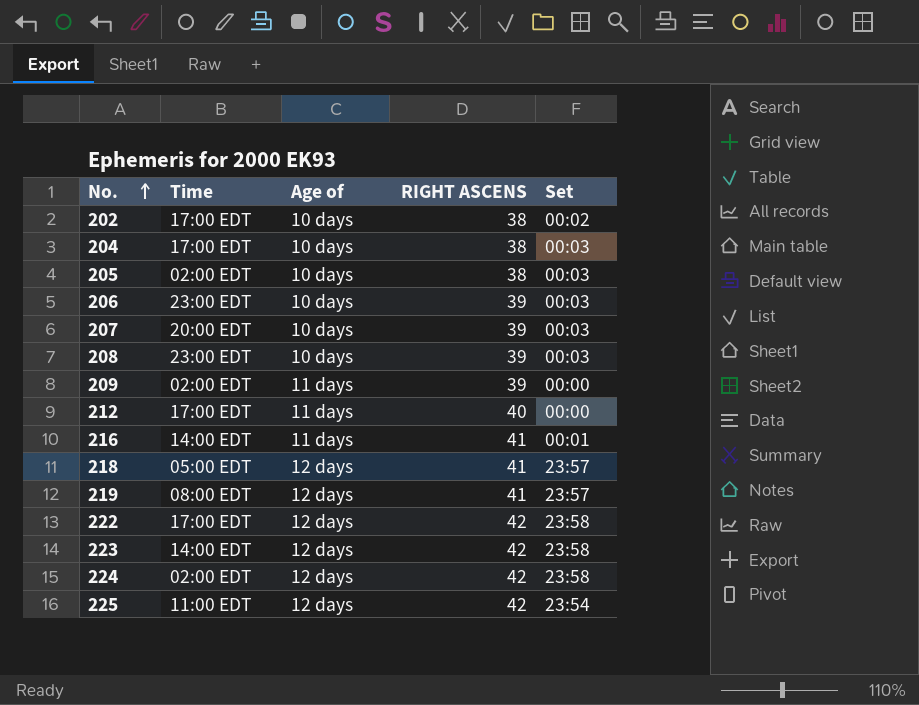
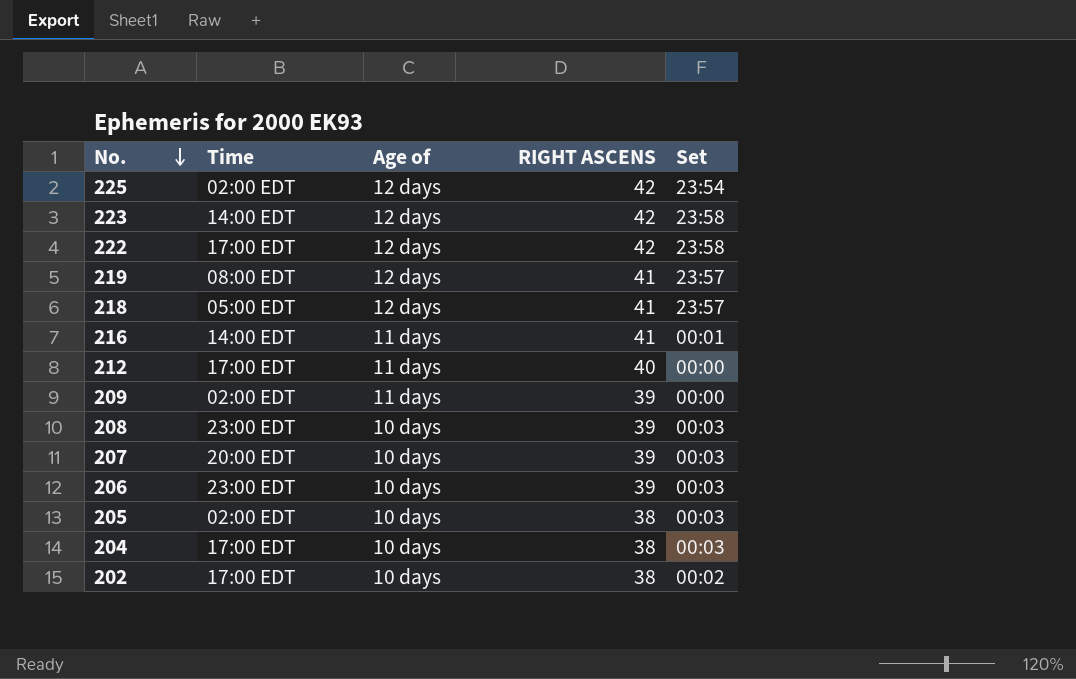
row order: No. ascending -> No. descending
row 224: 02:00 EDT | 12 days | 42 | 23:58 -> none
225 | Time: 11:00 EDT -> 02:00 EDT

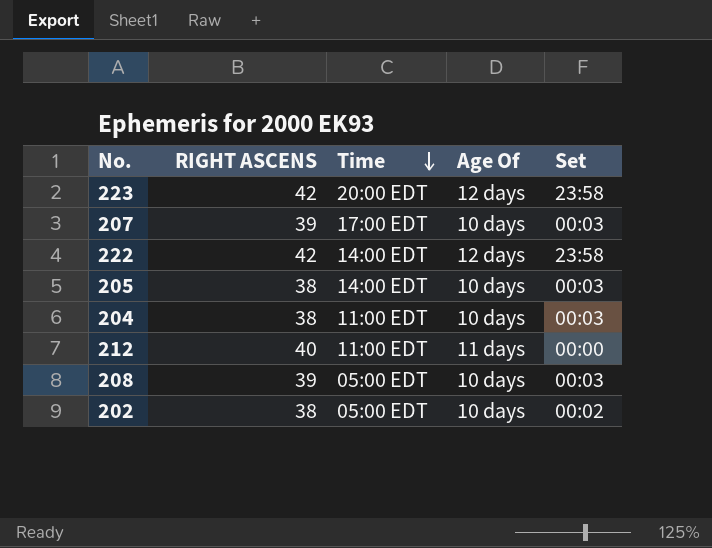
row order: No. descending -> Time descending
column RIGHT ASCENS | position: 4 -> 2
column name: Age of -> Age Of
row 225: 02:00 EDT | 12 days | 42 | 23:54 -> none
row 219: 08:00 EDT | 12 days | 41 | 23:57 -> none
row 218: 05:00 EDT | 12 days | 41 | 23:57 -> none
row 216: 14:00 EDT | 11 days | 41 | 00:01 -> none
row 209: 02:00 EDT | 11 days | 39 | 00:00 -> none
row 206: 23:00 EDT | 10 days | 39 | 00:03 -> none
223 | Time: 14:00 EDT -> 20:00 EDT
207 | Time: 20:00 EDT -> 17:00 EDT
222 | Time: 17:00 EDT -> 14:00 EDT
205 | Time: 02:00 EDT -> 14:00 EDT
204 | Time: 17:00 EDT -> 11:00 EDT
212 | Time: 17:00 EDT -> 11:00 EDT
208 | Time: 23:00 EDT -> 05:00 EDT
202 | Time: 17:00 EDT -> 05:00 EDT

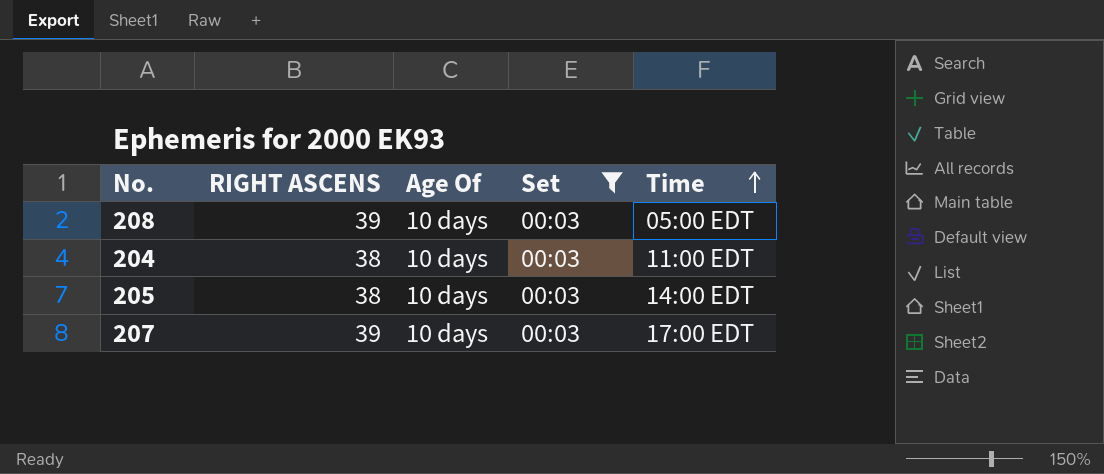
filter: none -> Set = 00:03
row order: Time descending -> Time ascending
column Time | position: 3 -> 5

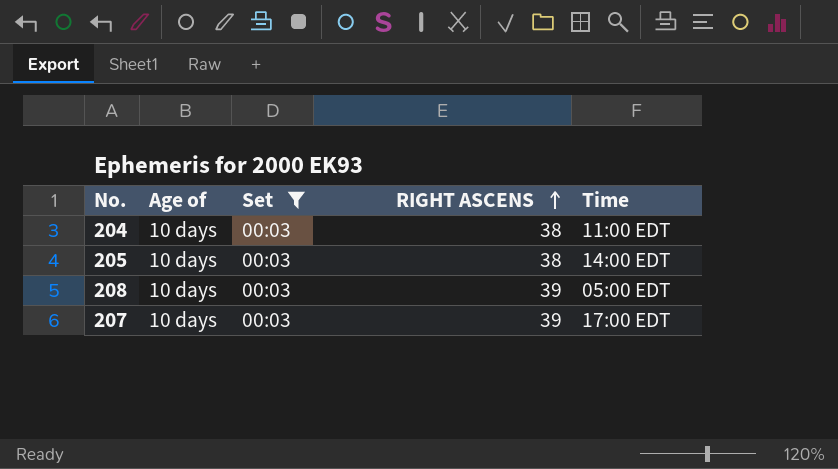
row order: Time ascending -> RIGHT ASCENS ascending
column name: Age Of -> Age of
column RIGHT ASCENS | position: 2 -> 4

